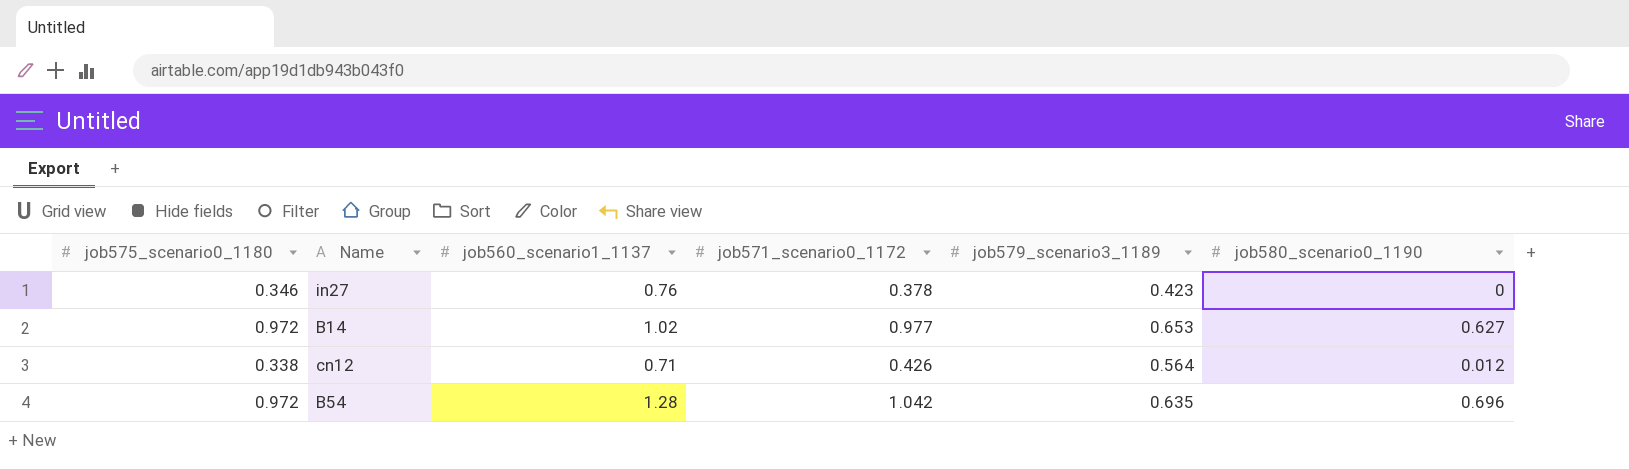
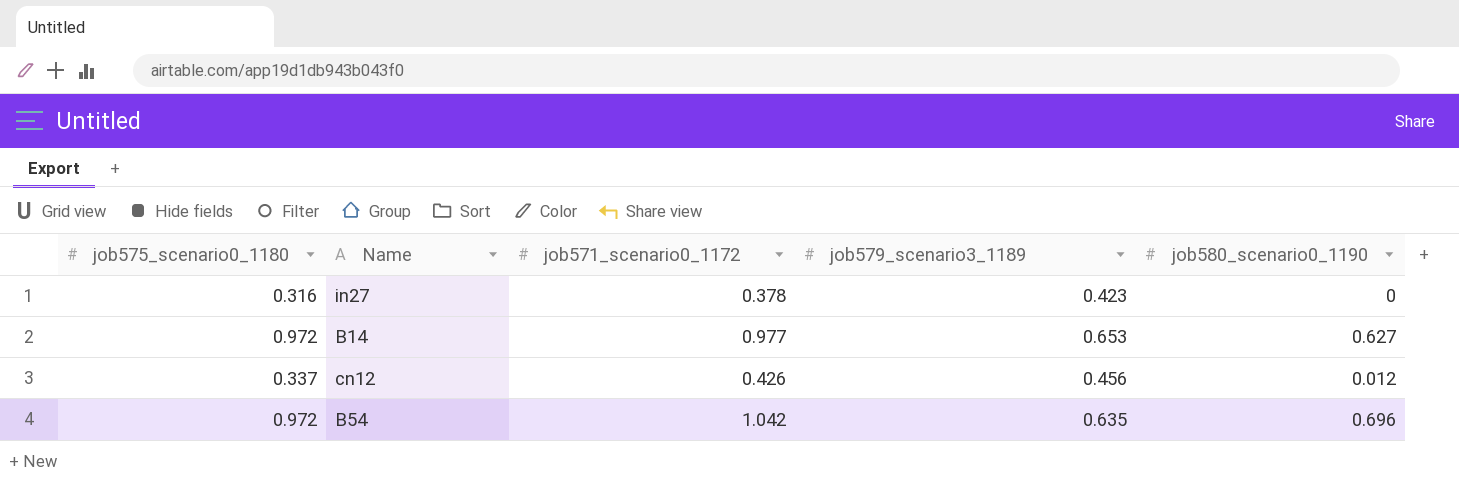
column job560_scenario1_1137 | position: 3 -> none
in27 | job575_scenario0_1180: 0.346 -> 0.316
cn12 | job575_scenario0_1180: 0.338 -> 0.337
cn12 | job579_scenario3_1189: 0.564 -> 0.456

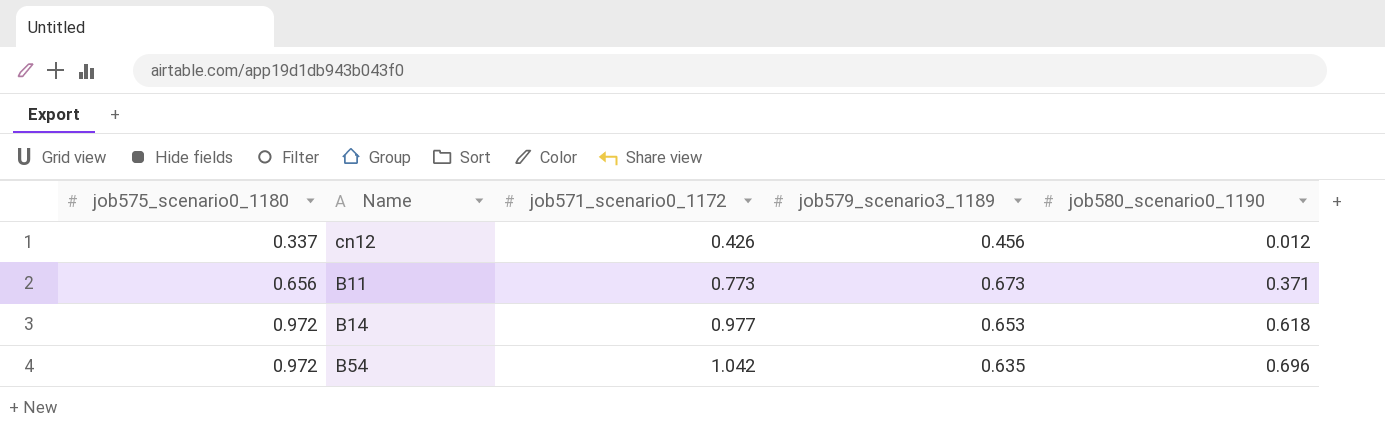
row order: none -> job575_scenario0_1180 ascending
row in27: 0.316 | 0.378 | 0.423 | 0 -> none
row B11: none -> 0.656 | 0.773 | 0.673 | 0.371
B14 | job580_scenario0_1190: 0.627 -> 0.618

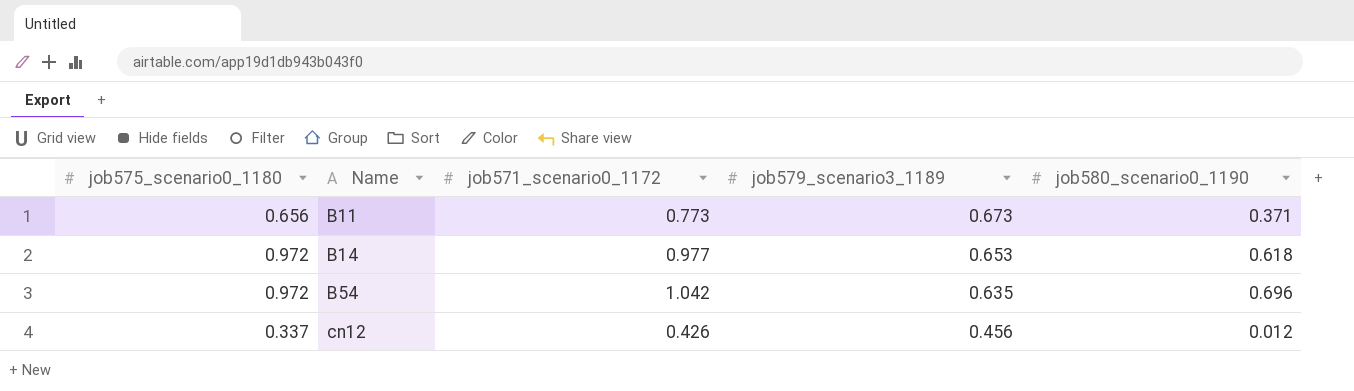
row order: job575_scenario0_1180 ascending -> Name ascending

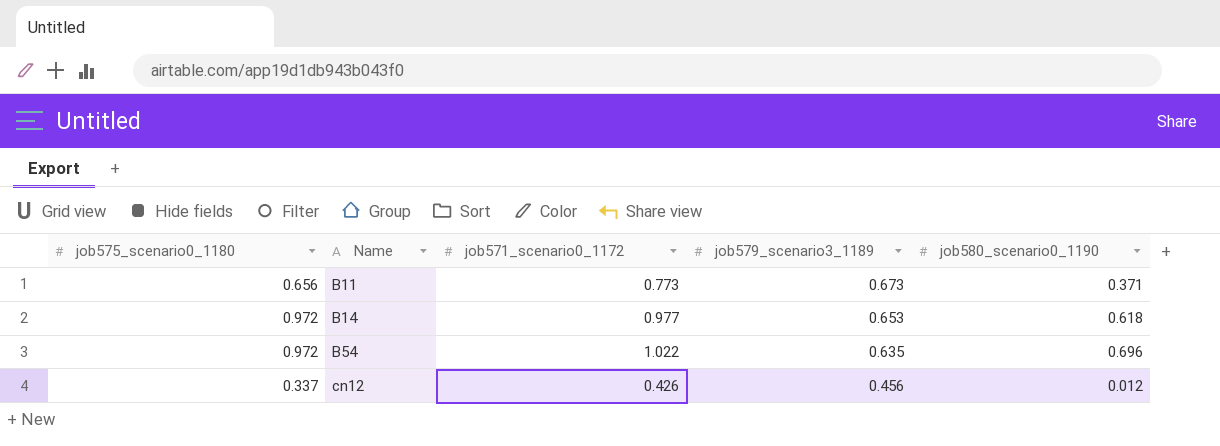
B54 | job571_scenario0_1172: 1.042 -> 1.022

